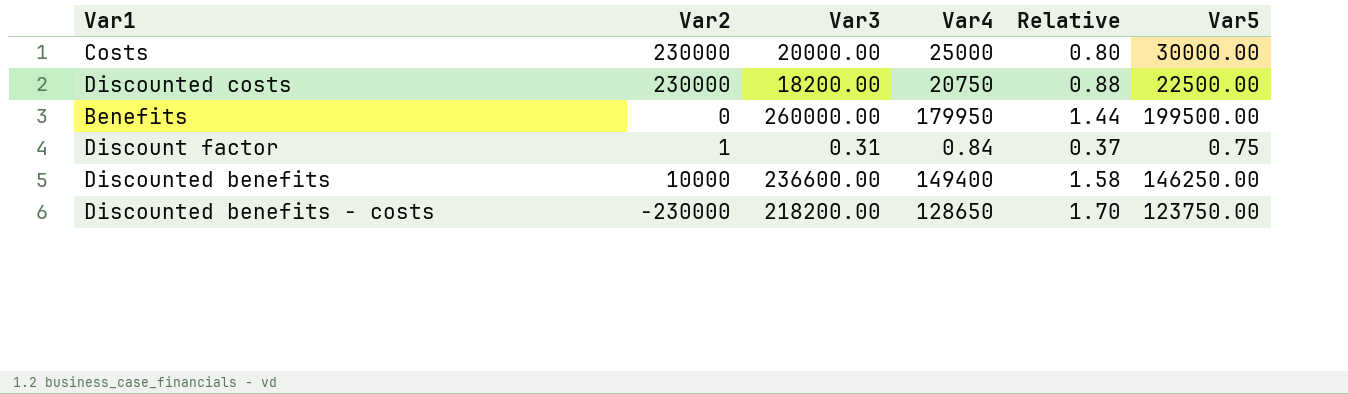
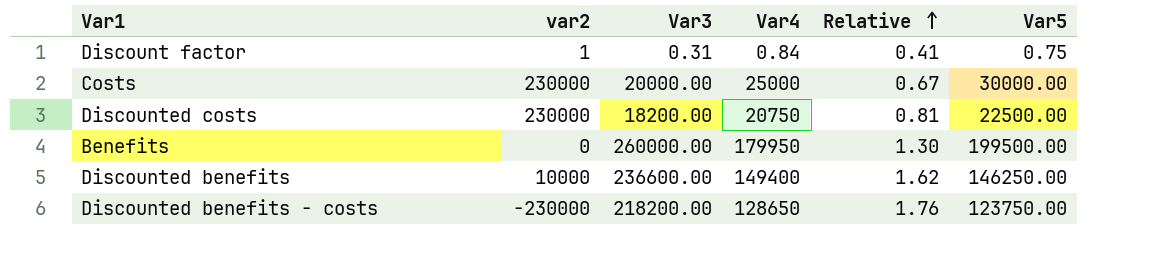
row order: none -> Relative ascending
column name: Var2 -> var2
column Relative | formula: [Var3] / [Var4] -> [Var3] / [Var5]

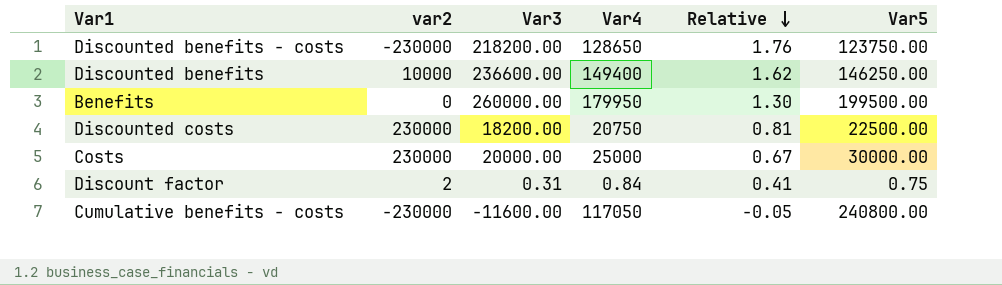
row order: Relative ascending -> Relative descending
Discount factor | var2: 1 -> 2
row Cumulative benefits - costs: none -> -230000 | -11600.00 | 117050 | -0.05 | 240800.00

